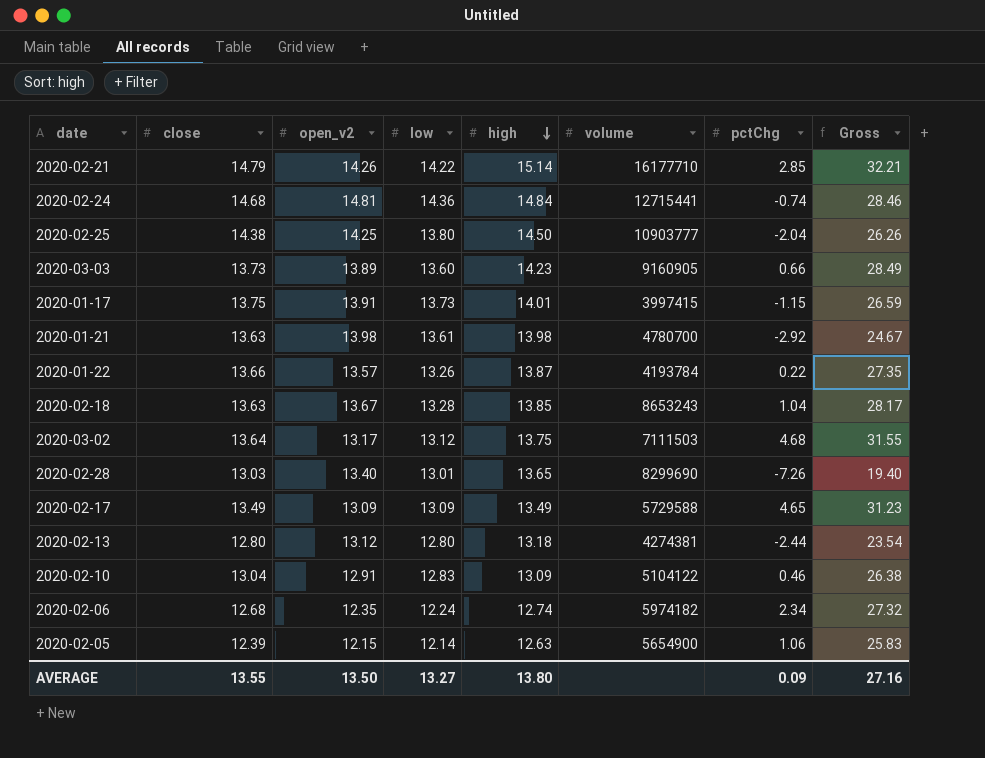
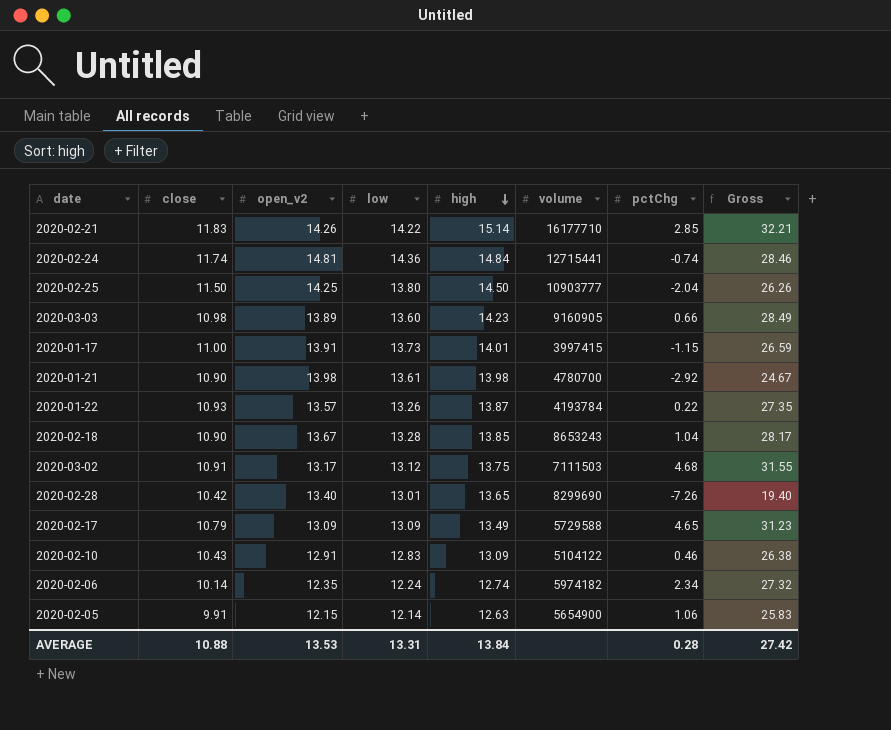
row 2020-02-13: 12.80 | 13.12 | 12.80 | 13.18 | 4274381 | -2.44 | 23.54 -> none
2020-02-21 | close: 14.79 -> 11.83
2020-02-24 | close: 14.68 -> 11.74
2020-02-25 | close: 14.38 -> 11.50
2020-03-03 | close: 13.73 -> 10.98
2020-01-17 | close: 13.75 -> 11.00
2020-01-21 | close: 13.63 -> 10.90
2020-01-22 | close: 13.66 -> 10.93
2020-02-18 | close: 13.63 -> 10.90
2020-03-02 | close: 13.64 -> 10.91
2020-02-28 | close: 13.03 -> 10.42
2020-02-17 | close: 13.49 -> 10.79
2020-02-10 | close: 13.04 -> 10.43
2020-02-06 | close: 12.68 -> 10.14
2020-02-05 | close: 12.39 -> 9.91
AVERAGE | close: 13.55 -> 10.88
AVERAGE | open_v2: 13.50 -> 13.53
AVERAGE | low: 13.27 -> 13.31
AVERAGE | high: 13.80 -> 13.84
AVERAGE | pctChg: 0.09 -> 0.28
AVERAGE | Gross: 27.16 -> 27.42

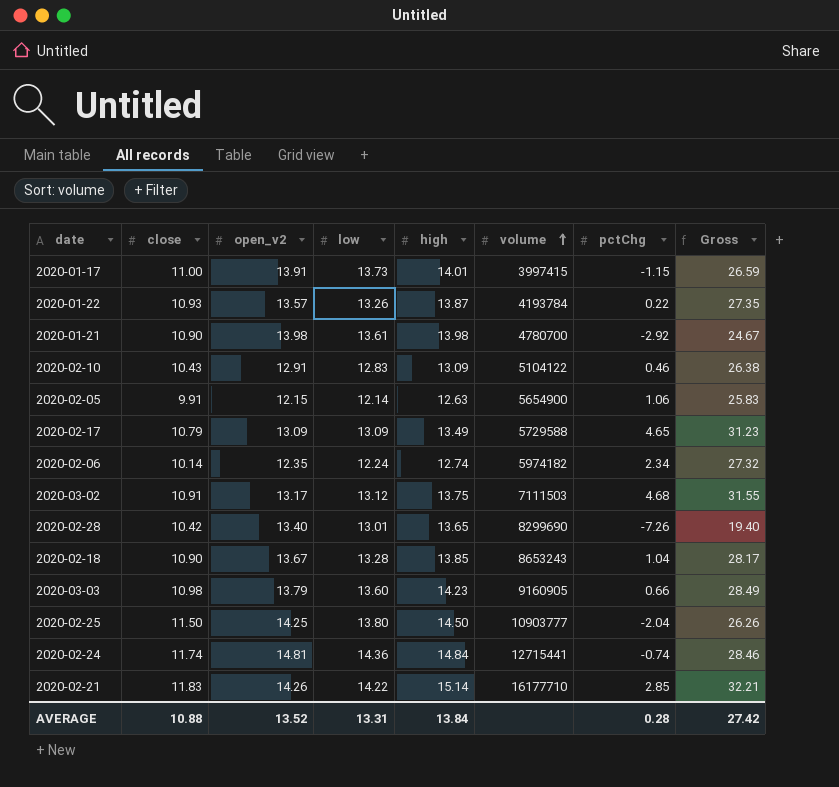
row order: high descending -> volume ascending
2020-03-03 | open_v2: 13.89 -> 13.79
AVERAGE | open_v2: 13.53 -> 13.52

